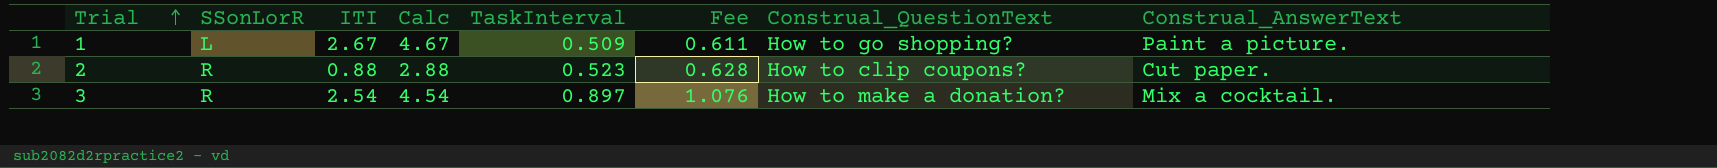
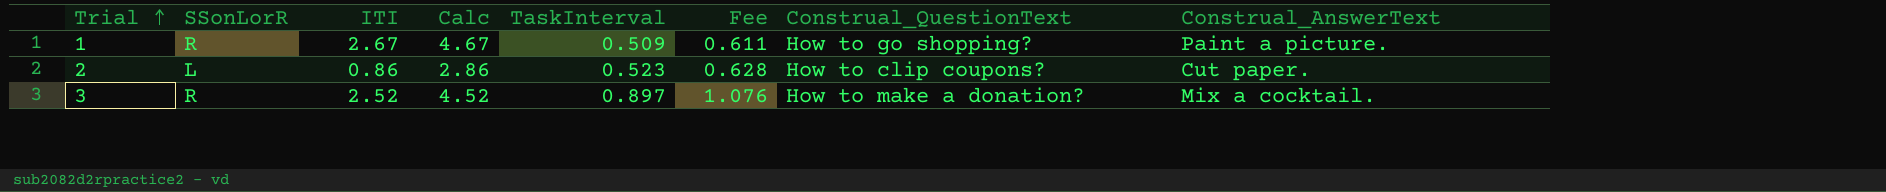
1 | SSonLorR: L -> R
2 | SSonLorR: R -> L
2 | ITI: 0.88 -> 0.86
2 | Calc: 2.88 -> 2.86
3 | ITI: 2.54 -> 2.52
3 | Calc: 4.54 -> 4.52

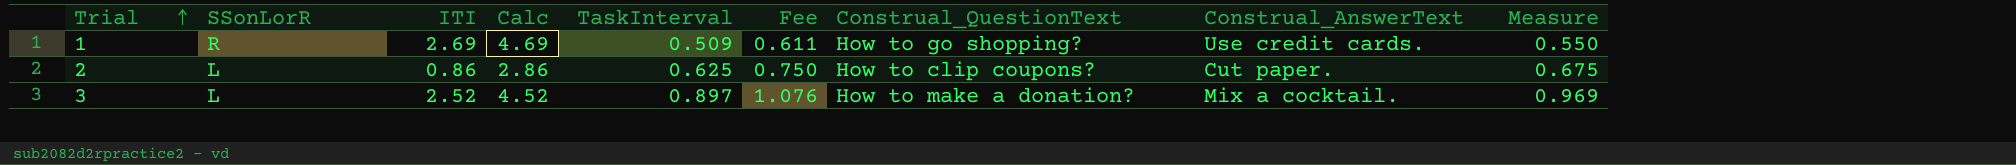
column Measure | formula: none -> [TaskInterval] * 1.08
1 | ITI: 2.67 -> 2.69
1 | Calc: 4.67 -> 4.69
1 | Construal_AnswerText: Paint a picture. -> Use credit cards.
2 | TaskInterval: 0.523 -> 0.625
2 | Fee: 0.628 -> 0.750
3 | SSonLorR: R -> L

